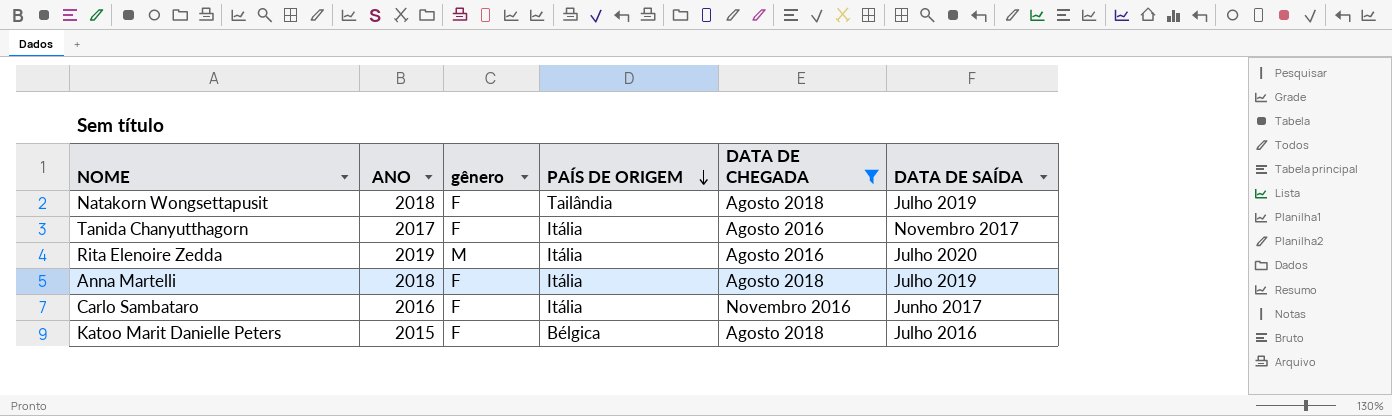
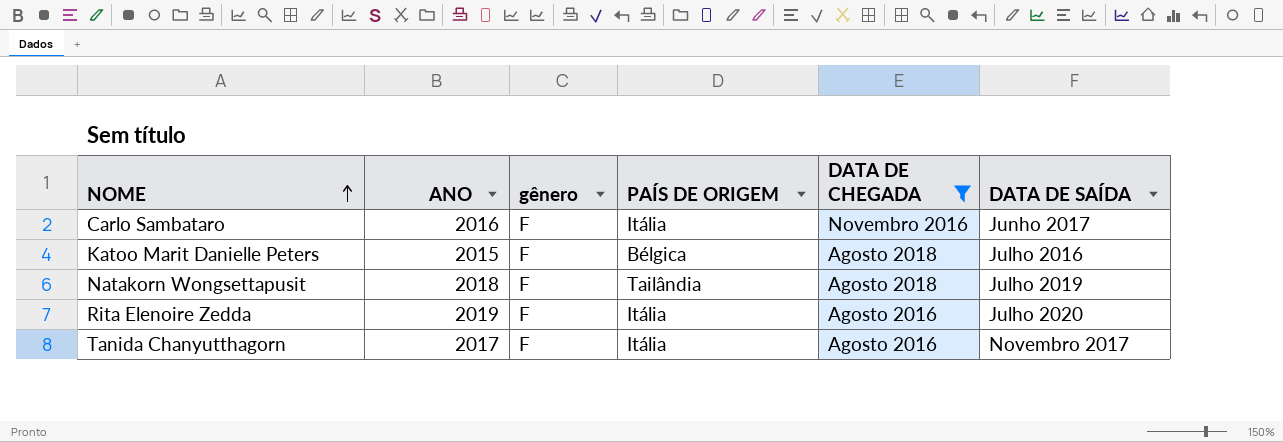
row order: PAÍS DE ORIGEM descending -> NOME ascending
row Anna Martelli: 2018 | F | Itália | Agosto 2018 | Julho 2019 -> none
Rita Elenoire Zedda | gênero: M -> F

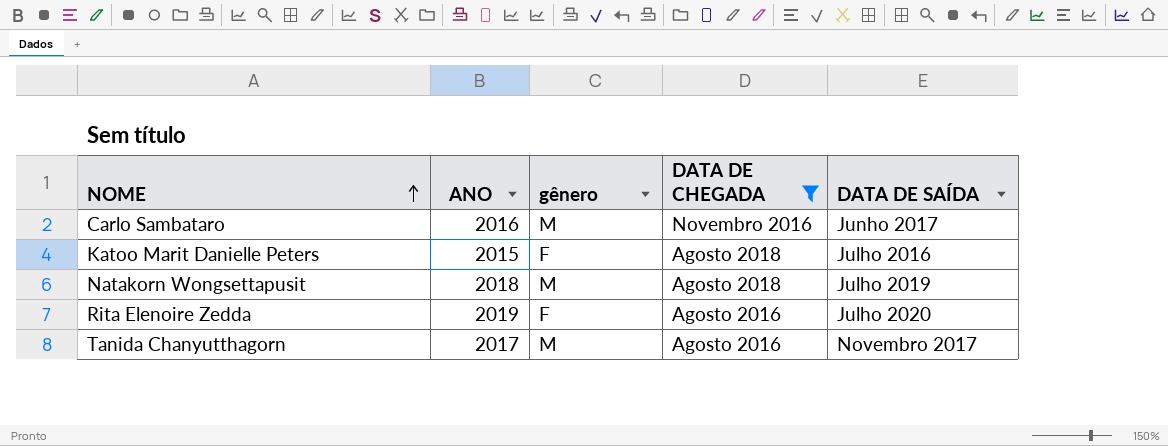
column PAÍS DE ORIGEM | position: 4 -> none
Carlo Sambataro | gênero: F -> M
Natakorn Wongsettapusit | gênero: F -> M
Tanida Chanyutthagorn | gênero: F -> M

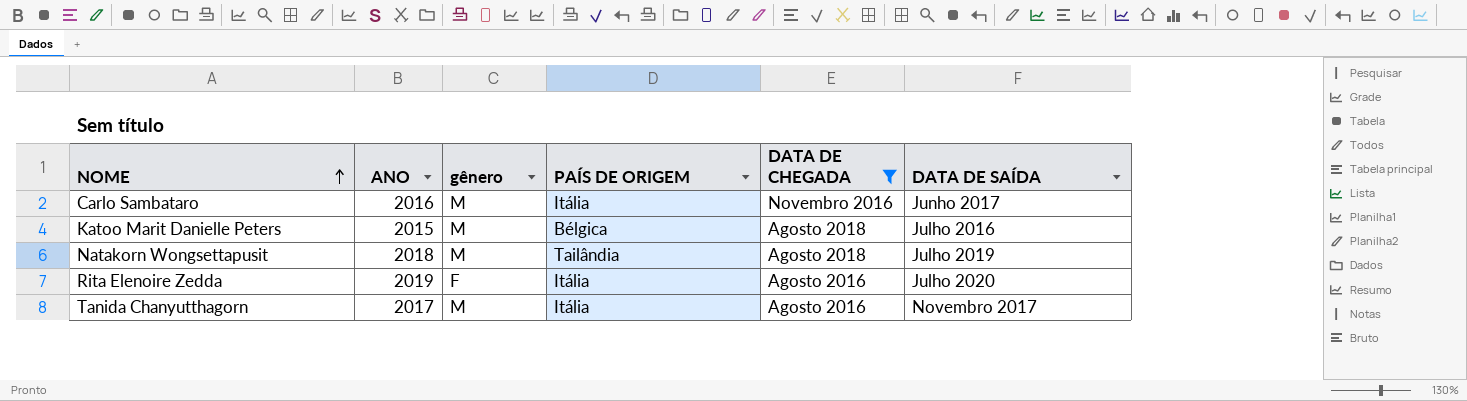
column PAÍS DE ORIGEM | position: none -> 4
Katoo Marit Danielle Peters | gênero: F -> M

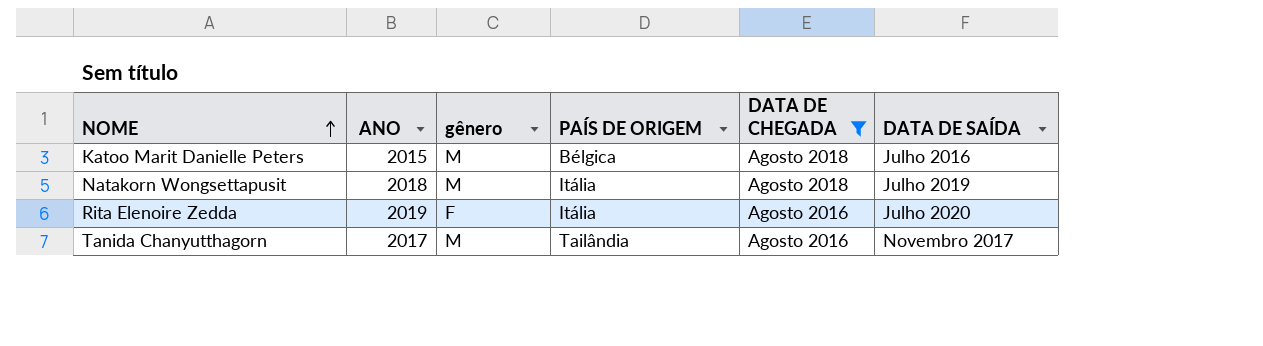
row Carlo Sambataro: 2016 | M | Itália | Novembro 2016 | Junho 2017 -> none
Natakorn Wongsettapusit | PAÍS DE ORIGEM: Tailândia -> Itália
Tanida Chanyutthagorn | PAÍS DE ORIGEM: Itália -> Tailândia

